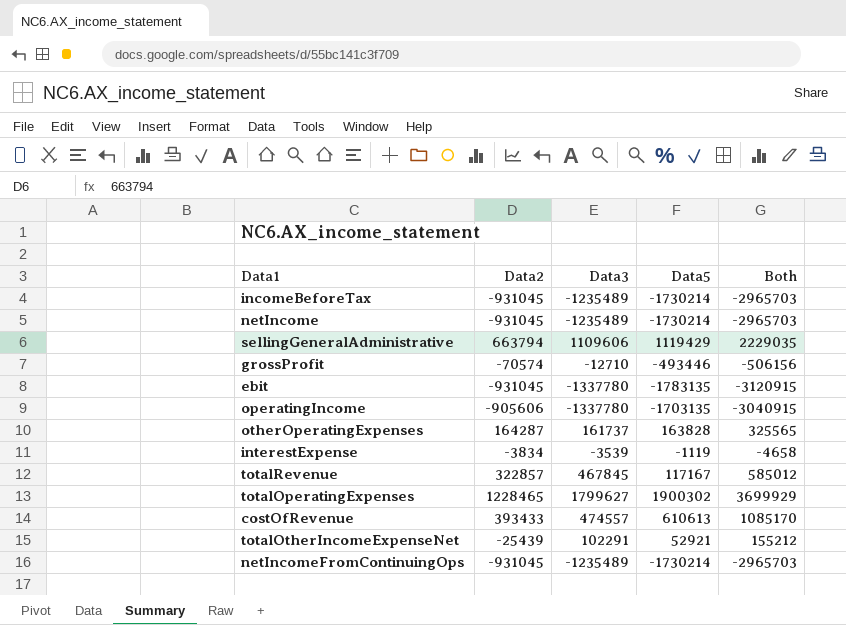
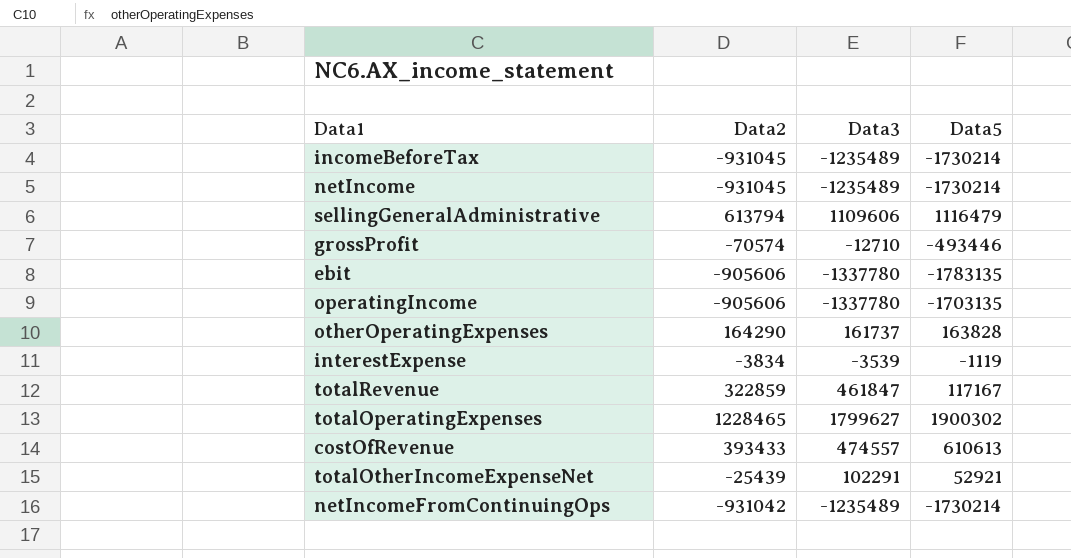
column Both | formula: [Data3] + [Data5] -> none
sellingGeneralAdministrative | Data2: 663794 -> 613794
sellingGeneralAdministrative | Data5: 1119429 -> 1116479
ebit | Data2: -931045 -> -905606
otherOperatingExpenses | Data2: 164287 -> 164290
totalRevenue | Data2: 322857 -> 322859
totalRevenue | Data3: 467845 -> 461847
netIncomeFromContinuingOps | Data2: -931045 -> -931042

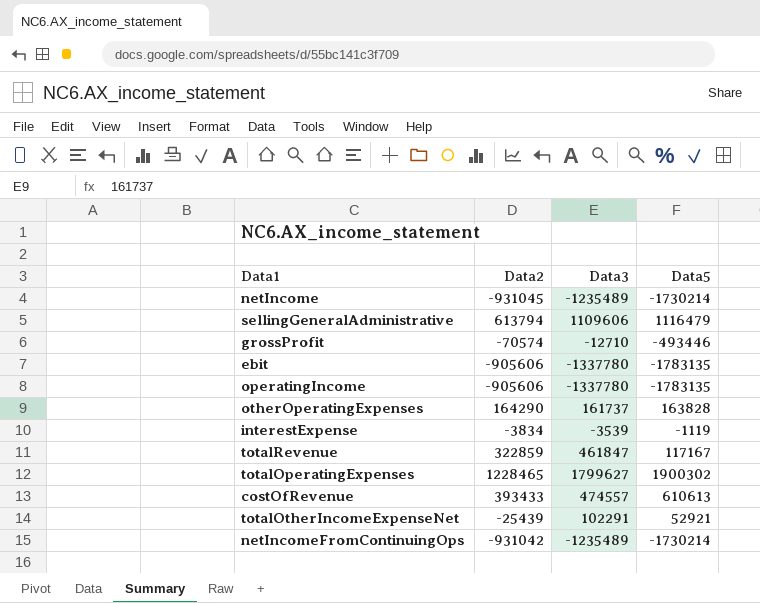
row incomeBeforeTax: -931045 | -1235489 | -1730214 -> none
operatingIncome | Data5: -1703135 -> -1783135

